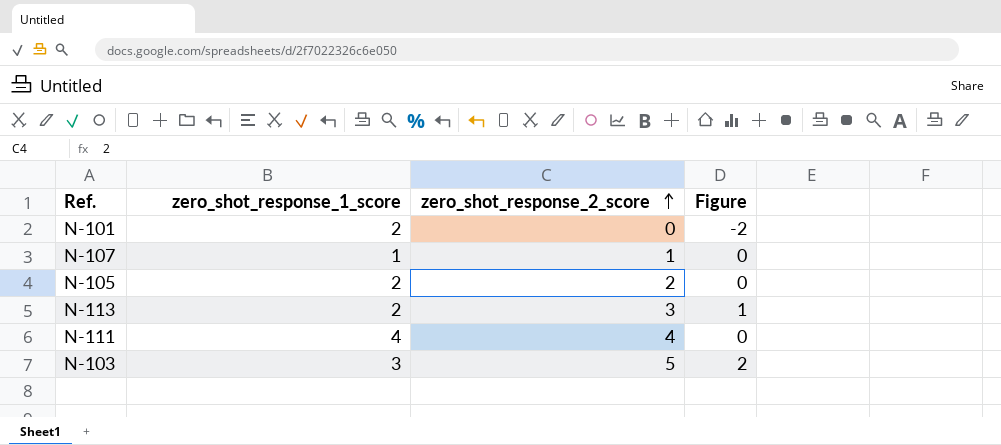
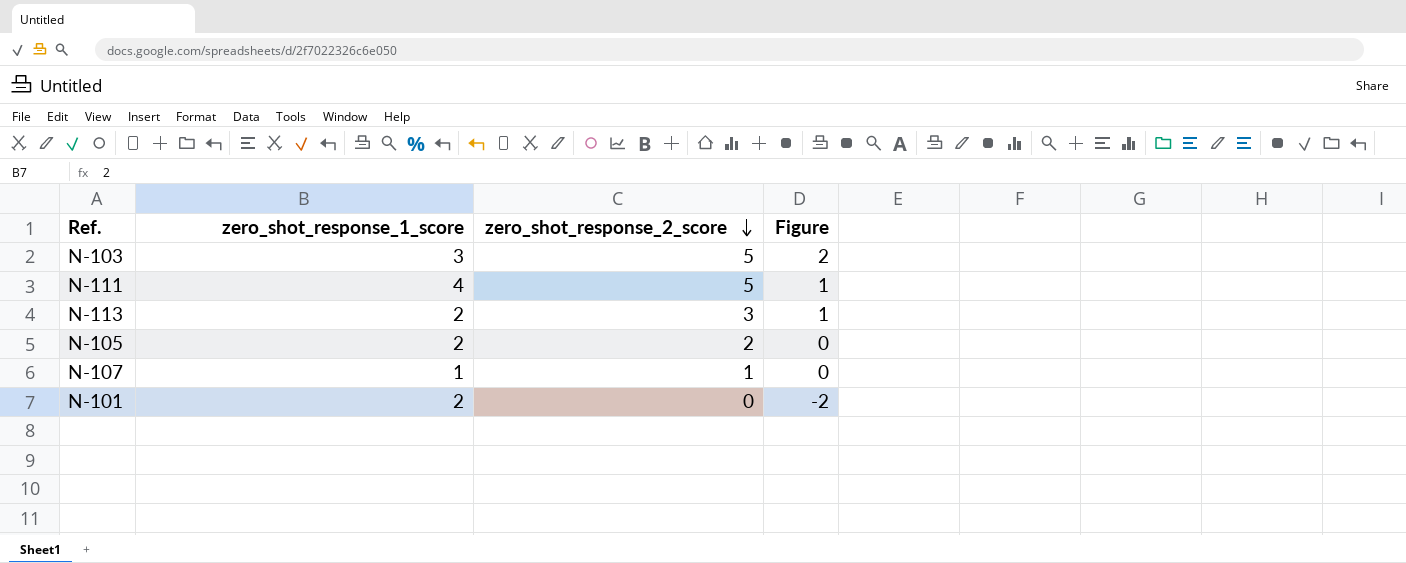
row order: zero_shot_response_2_score ascending -> zero_shot_response_2_score descending
N-111 | zero_shot_response_2_score: 4 -> 5
N-111 | Figure: 0 -> 1

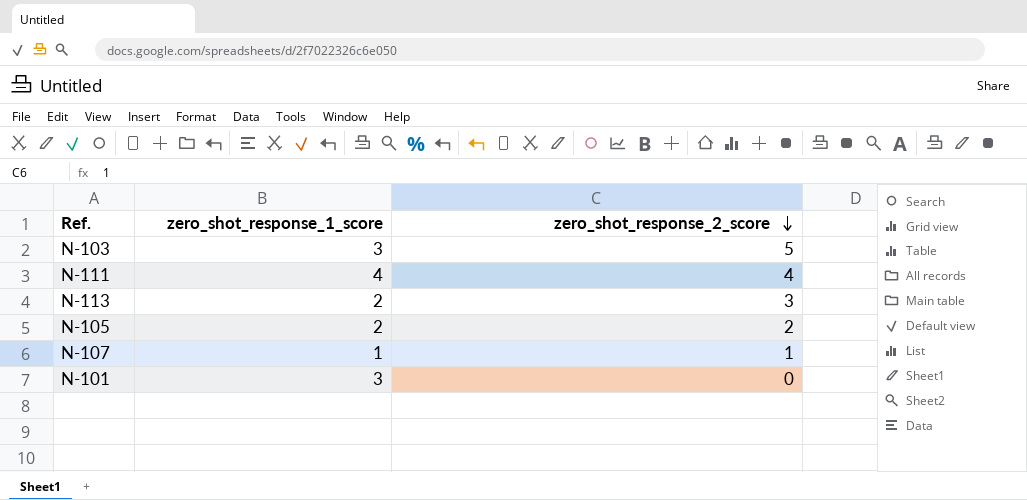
column Figure | formula: [zero_shot_response_2_score] - [zero_shot_response_1_score] -> none
N-111 | zero_shot_response_2_score: 5 -> 4
N-101 | zero_shot_response_1_score: 2 -> 3

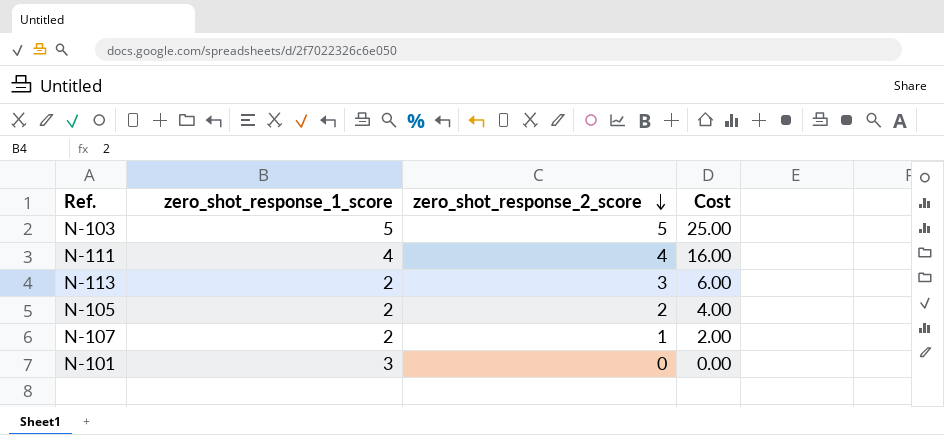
column Cost | formula: none -> [zero_shot_response_1_score] * [zero_shot_response_2_score]
N-103 | zero_shot_response_1_score: 3 -> 5
N-107 | zero_shot_response_1_score: 1 -> 2

